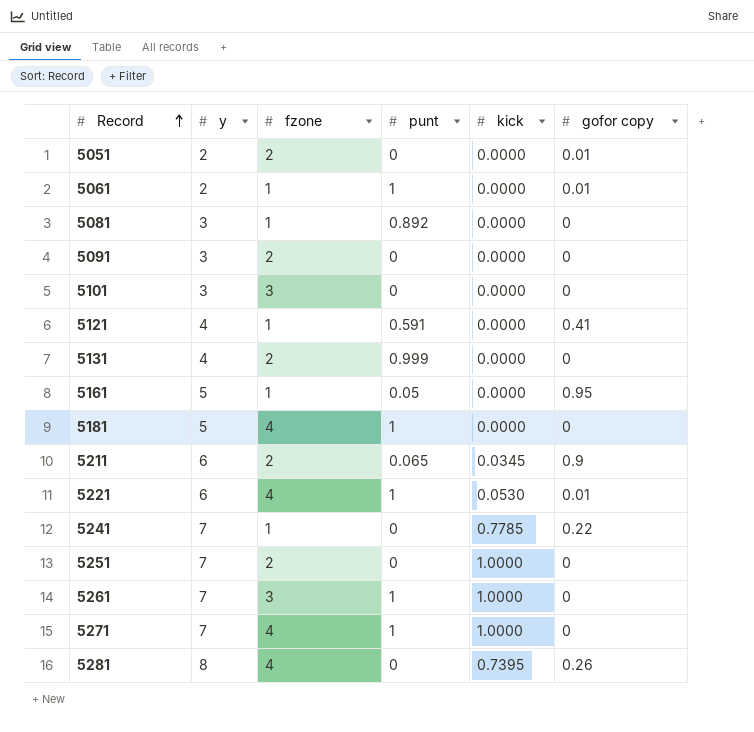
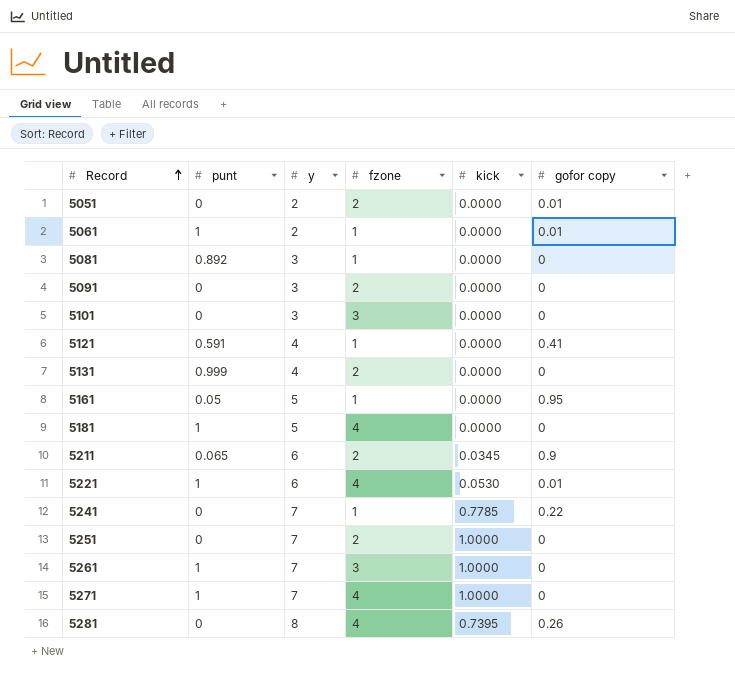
column punt | position: 4 -> 2

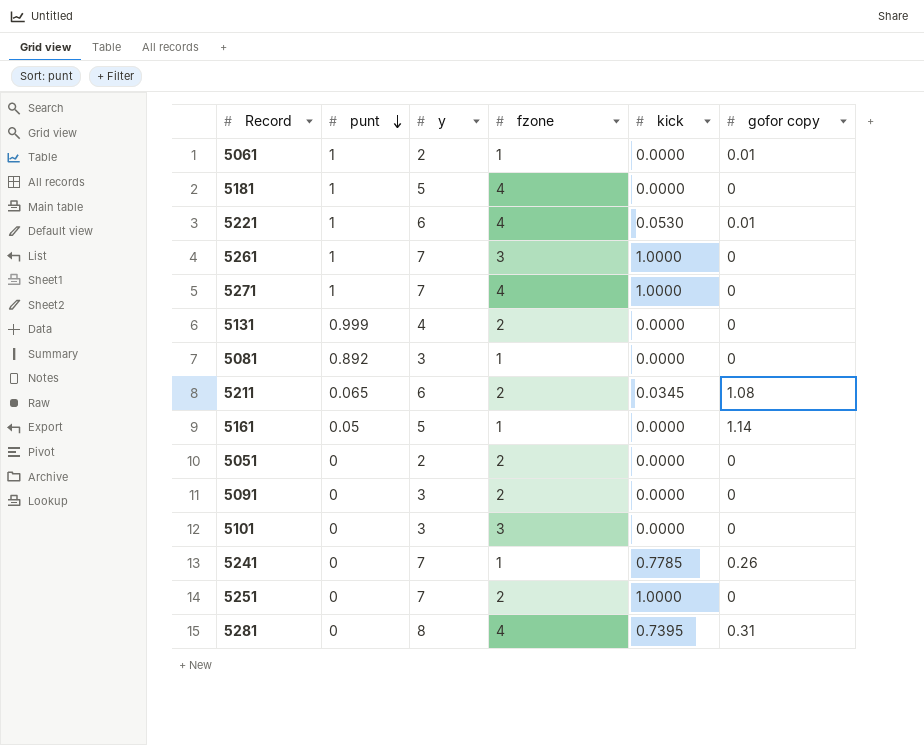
row order: Record ascending -> punt descending
row 5121: 0.591 | 4 | 1 | 0.0000 | 0.41 -> none
5211 | gofor copy: 0.9 -> 1.08
5161 | gofor copy: 0.95 -> 1.14
5051 | gofor copy: 0.01 -> 0
5241 | gofor copy: 0.22 -> 0.26
5281 | gofor copy: 0.26 -> 0.31

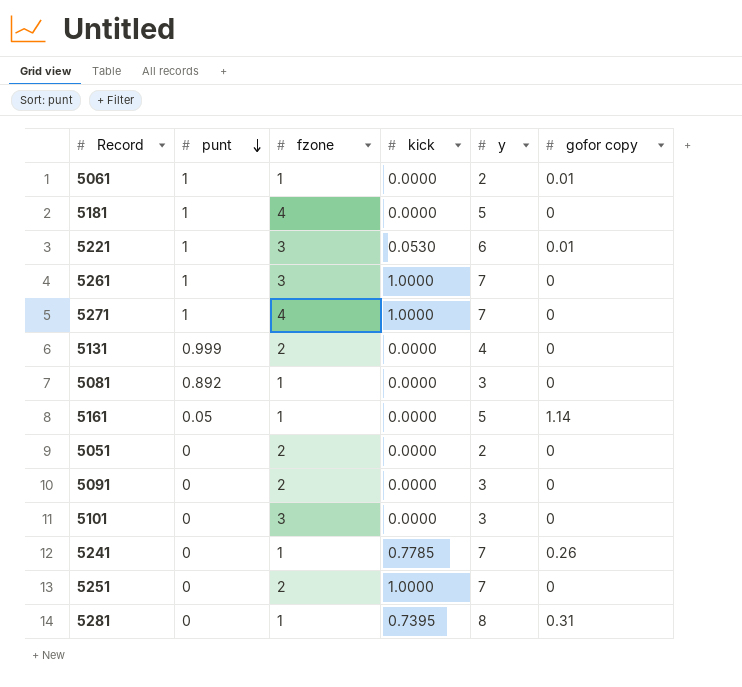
column y | position: 3 -> 5
row 5211: 0.065 | 6 | 2 | 0.0345 | 1.08 -> none
5221 | fzone: 4 -> 3
5281 | fzone: 4 -> 1

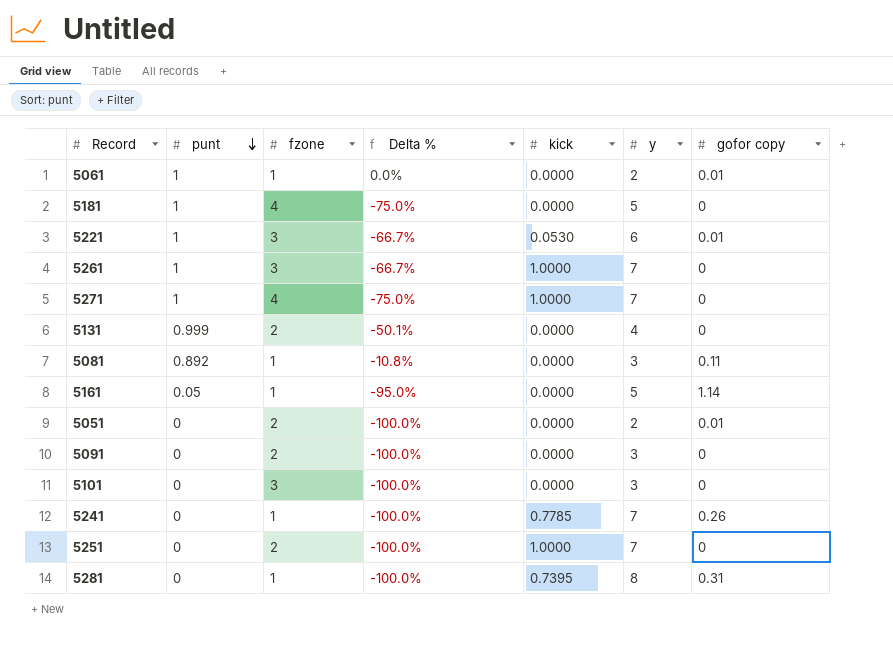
column Delta % | formula: none -> ([punt] - [fzone]) / [fzone]
5081 | gofor copy: 0 -> 0.11
5051 | gofor copy: 0 -> 0.01

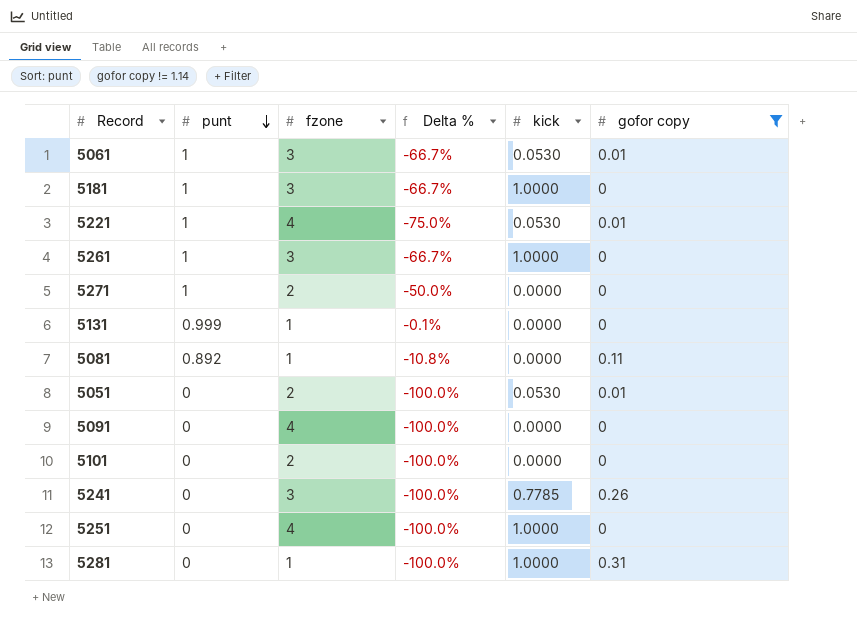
filter: none -> gofor copy != 1.14
column y | position: 6 -> none
5061 | fzone: 1 -> 3
5061 | Delta %: 0.0% -> -66.7%
5061 | kick: 0.0000 -> 0.0530
5181 | fzone: 4 -> 3
5181 | Delta %: -75.0% -> -66.7%
5181 | kick: 0.0000 -> 1.0000
5221 | fzone: 3 -> 4
5221 | Delta %: -66.7% -> -75.0%
5271 | fzone: 4 -> 2
5271 | Delta %: -75.0% -> -50.0%
5271 | kick: 1.0000 -> 0.0000
5131 | fzone: 2 -> 1
5131 | Delta %: -50.1% -> -0.1%
5051 | kick: 0.0000 -> 0.0530
5091 | fzone: 2 -> 4
5101 | fzone: 3 -> 2
5241 | fzone: 1 -> 3
5251 | fzone: 2 -> 4
5281 | kick: 0.7395 -> 1.0000

